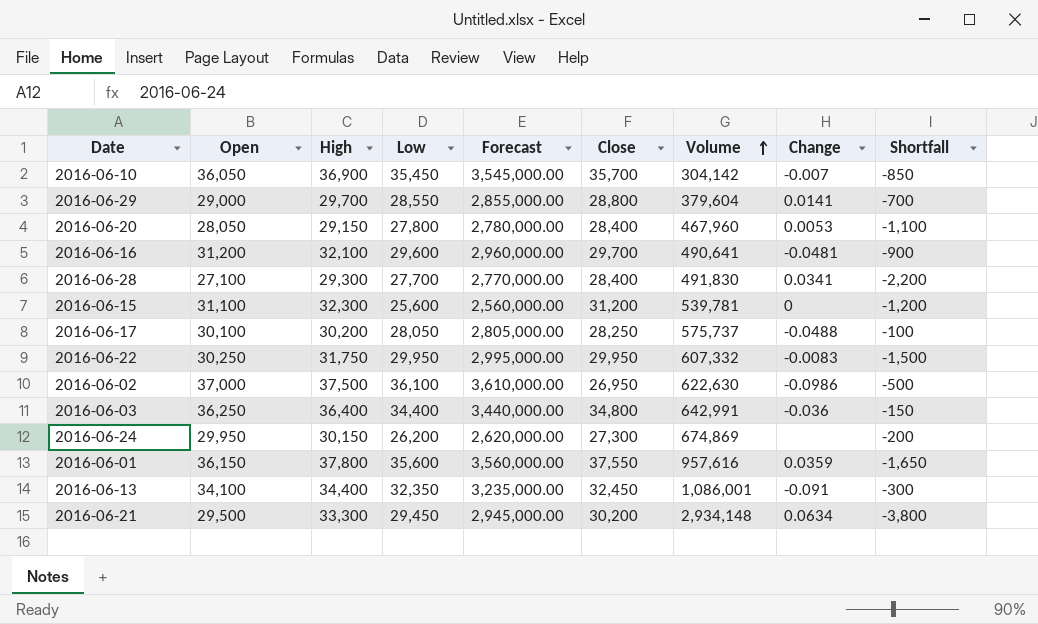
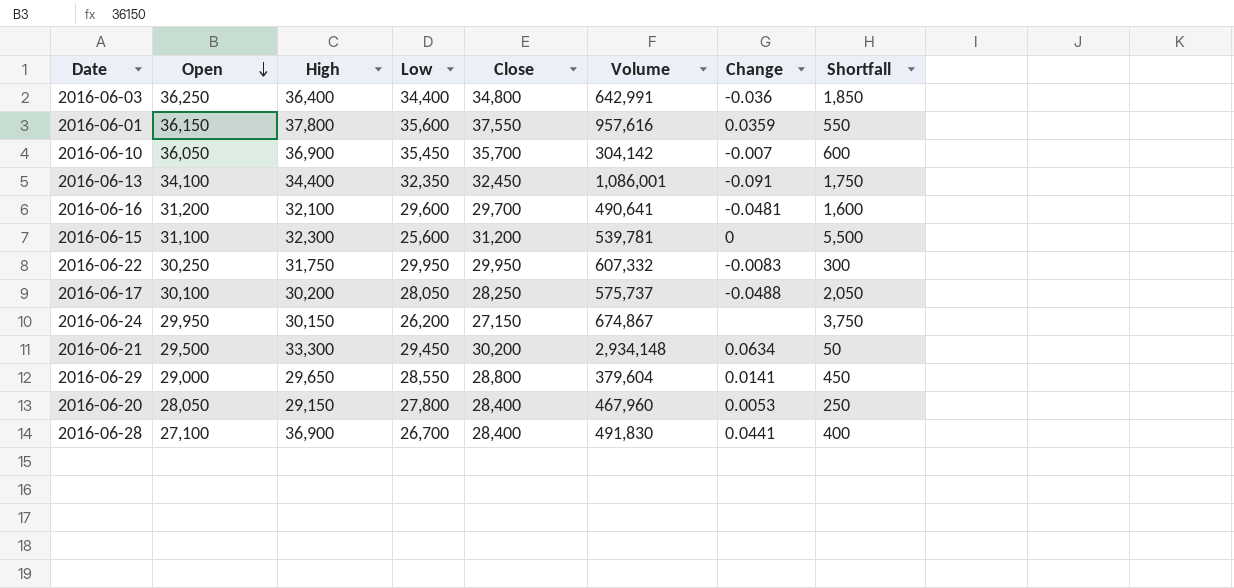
row order: Volume ascending -> Open descending
column Forecast | formula: [Low] * 100 -> none
column Shortfall | formula: [Open] - [High] -> [Open] - [Low]
row 2016-06-02: 37,000 | 37,500 | 36,100 | 3,610,000.00 | 26,950 | 622,630 | -0.0986 | -500 -> none
2016-06-24 | Close: 27,300 -> 27,150
2016-06-24 | Volume: 674,869 -> 674,867
2016-06-29 | High: 29,700 -> 29,650
2016-06-28 | High: 29,300 -> 36,900
2016-06-28 | Low: 27,700 -> 26,700
2016-06-28 | Change: 0.0341 -> 0.0441

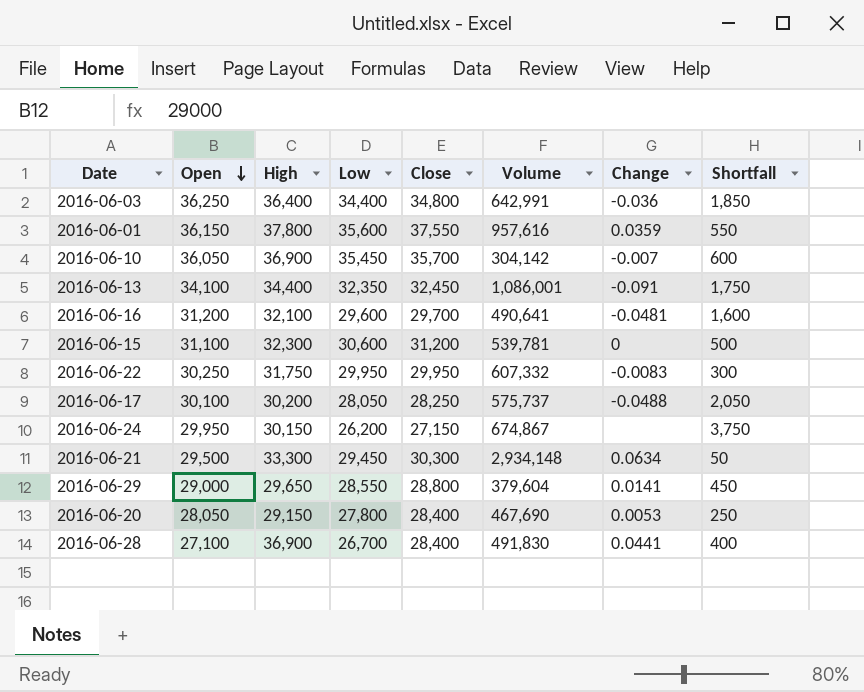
2016-06-15 | Low: 25,600 -> 30,600
2016-06-15 | Shortfall: 5,500 -> 500
2016-06-21 | Close: 30,200 -> 30,300
2016-06-20 | Volume: 467,960 -> 467,690

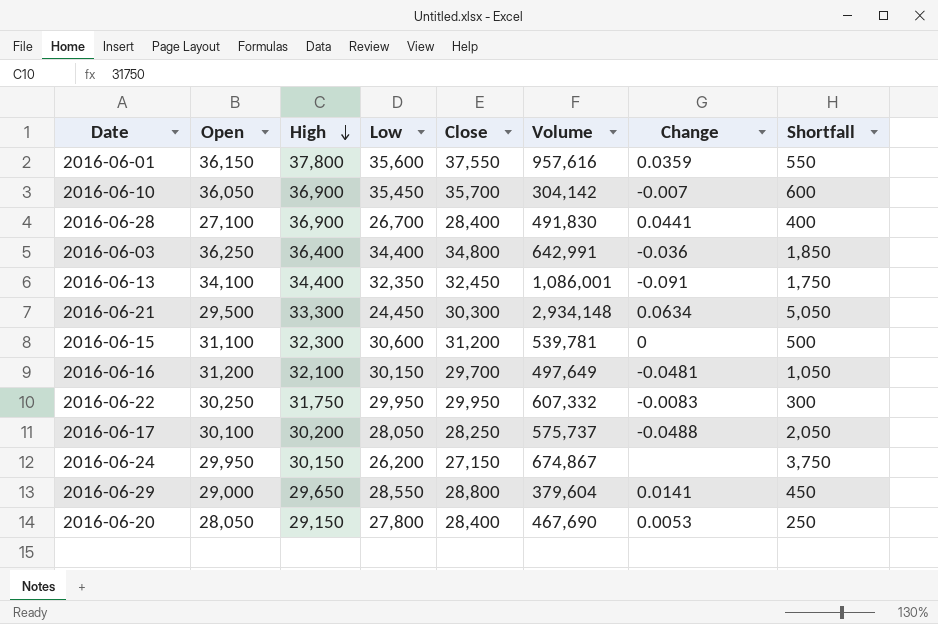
row order: Open descending -> High descending
2016-06-21 | Low: 29,450 -> 24,450
2016-06-21 | Shortfall: 50 -> 5,050
2016-06-16 | Low: 29,600 -> 30,150
2016-06-16 | Volume: 490,641 -> 497,649
2016-06-16 | Shortfall: 1,600 -> 1,050

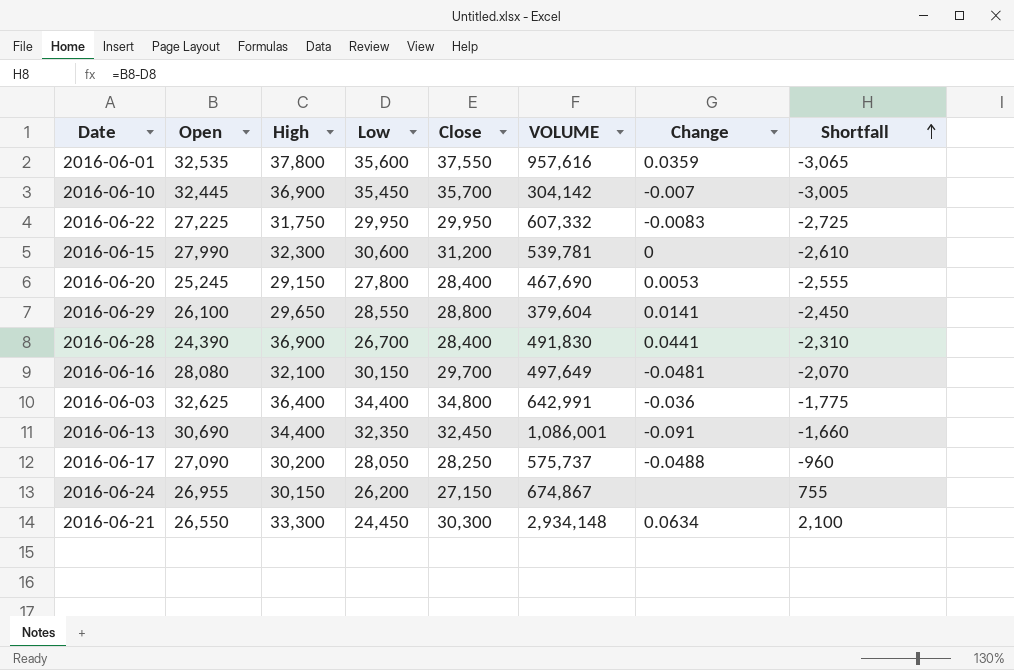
row order: High descending -> Shortfall ascending
column name: Volume -> VOLUME
2016-06-01 | Open: 36,150 -> 32,535
2016-06-01 | Shortfall: 550 -> -3,065
2016-06-10 | Open: 36,050 -> 32,445
2016-06-10 | Shortfall: 600 -> -3,005
2016-06-22 | Open: 30,250 -> 27,225
2016-06-22 | Shortfall: 300 -> -2,725
2016-06-15 | Open: 31,100 -> 27,990
2016-06-15 | Shortfall: 500 -> -2,610
2016-06-20 | Open: 28,050 -> 25,245
2016-06-20 | Shortfall: 250 -> -2,555
2016-06-29 | Open: 29,000 -> 26,100
2016-06-29 | Shortfall: 450 -> -2,450
2016-06-28 | Open: 27,100 -> 24,390
2016-06-28 | Shortfall: 400 -> -2,310
2016-06-16 | Open: 31,200 -> 28,080
2016-06-16 | Shortfall: 1,050 -> -2,070
2016-06-03 | Open: 36,250 -> 32,625
2016-06-03 | Shortfall: 1,850 -> -1,775
2016-06-13 | Open: 34,100 -> 30,690
2016-06-13 | Shortfall: 1,750 -> -1,660
2016-06-17 | Open: 30,100 -> 27,090
2016-06-17 | Shortfall: 2,050 -> -960
2016-06-24 | Open: 29,950 -> 26,955
2016-06-24 | Shortfall: 3,750 -> 755
2016-06-21 | Open: 29,500 -> 26,550
2016-06-21 | Shortfall: 5,050 -> 2,100

